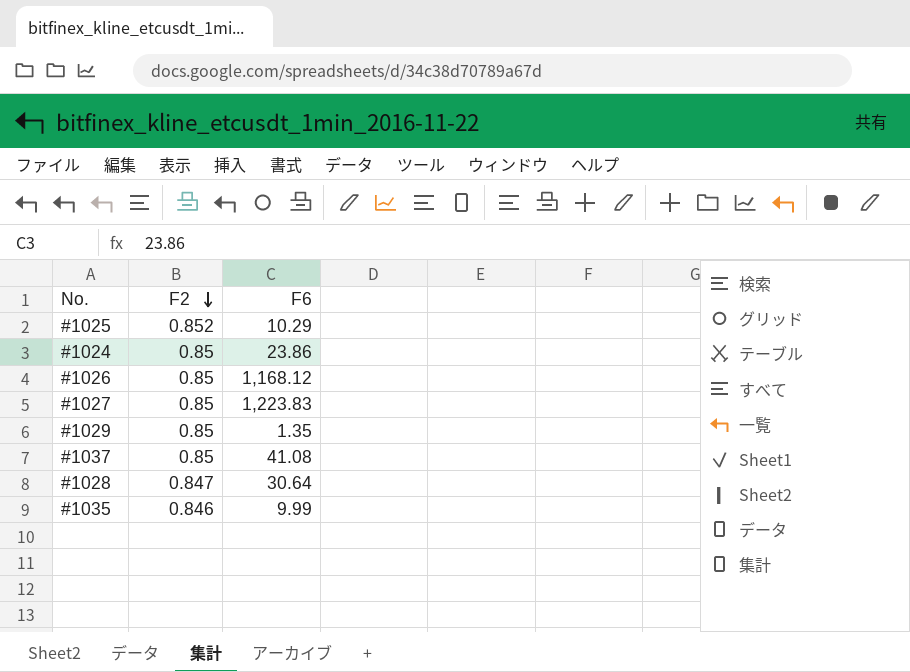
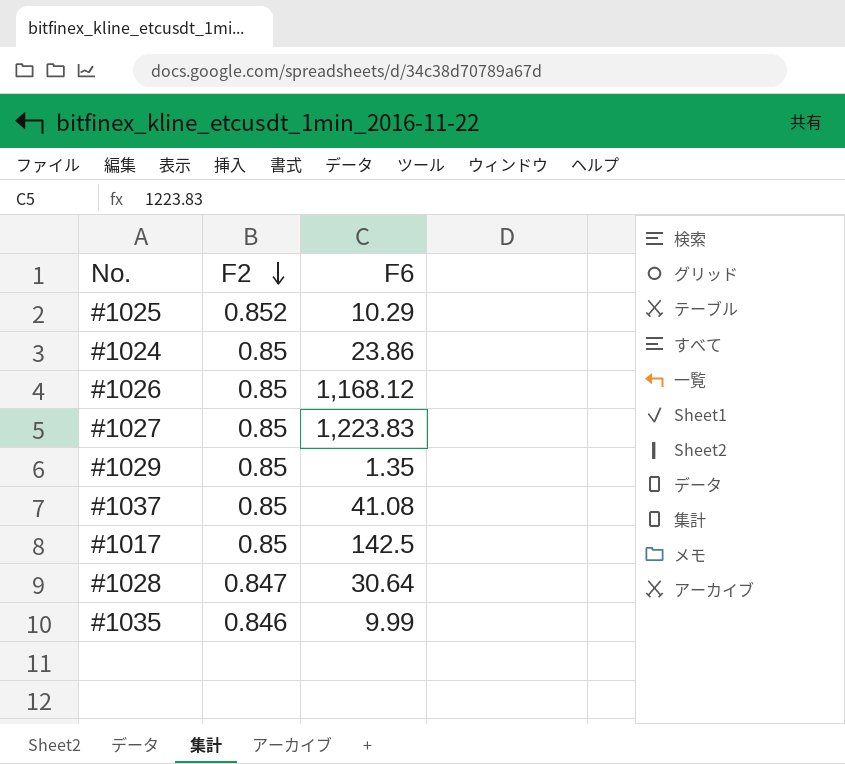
row #1017: none -> 0.85 | 142.5

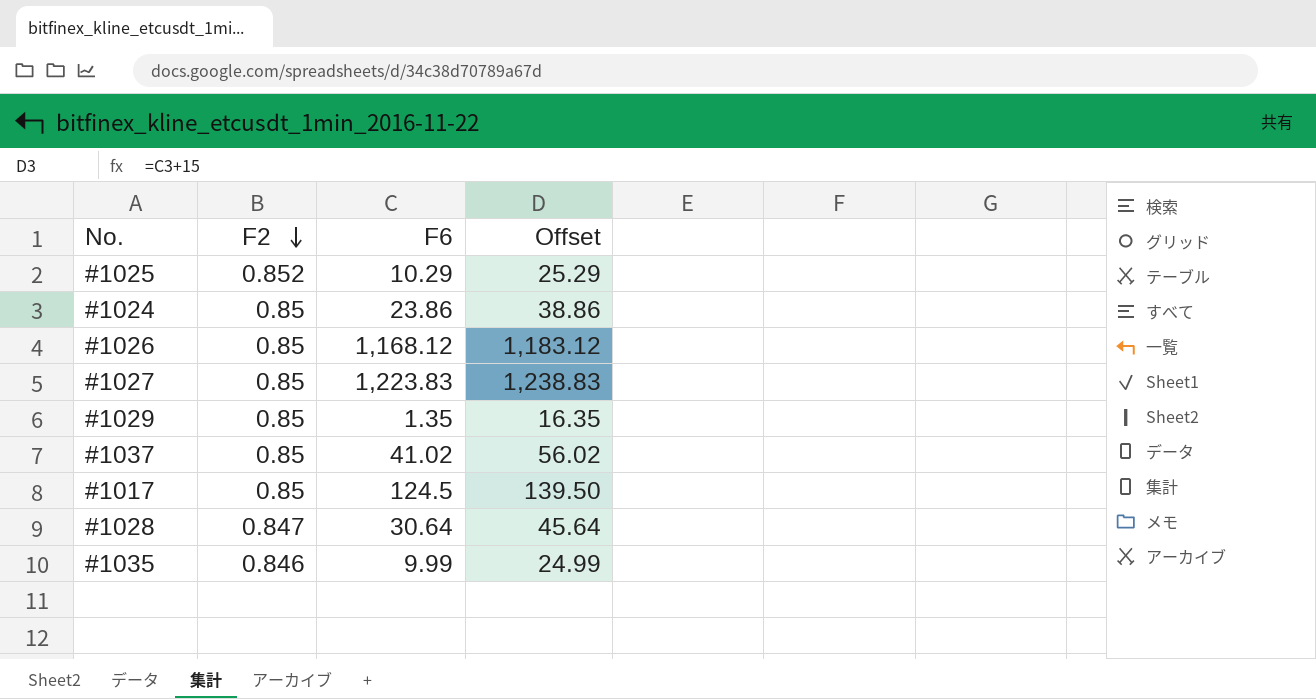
column Offset | formula: none -> [F6] + 15
#1037 | F6: 41.08 -> 41.02
#1017 | F6: 142.5 -> 124.5

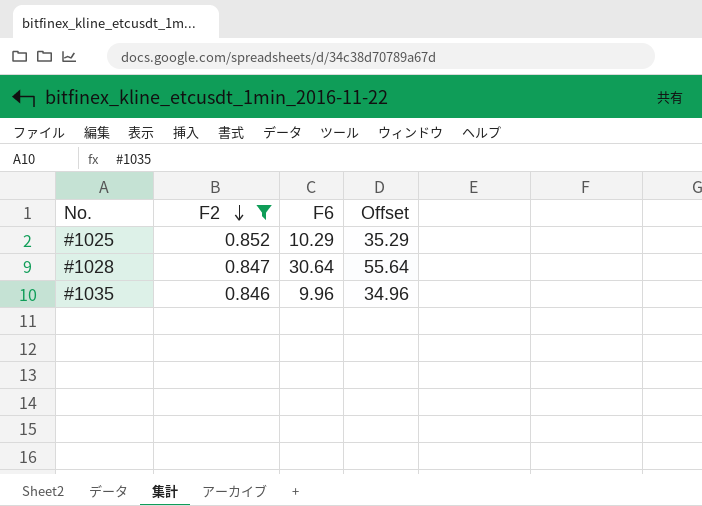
filter: none -> F2 != 0.85
column Offset | formula: [F6] + 15 -> [F6] + 25
#1035 | F6: 9.99 -> 9.96

